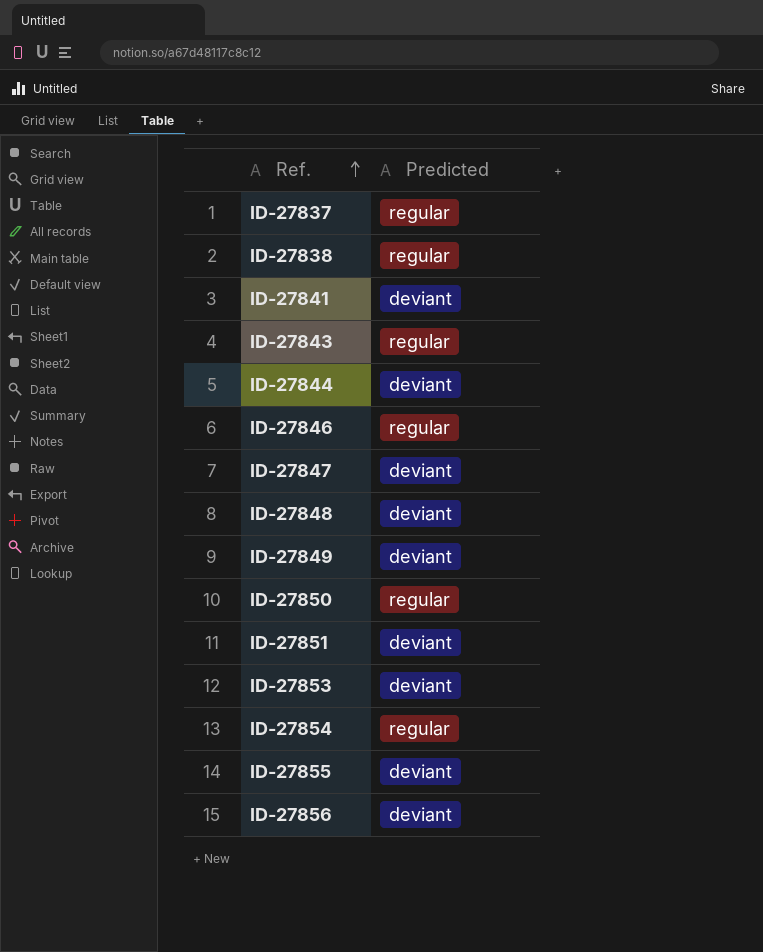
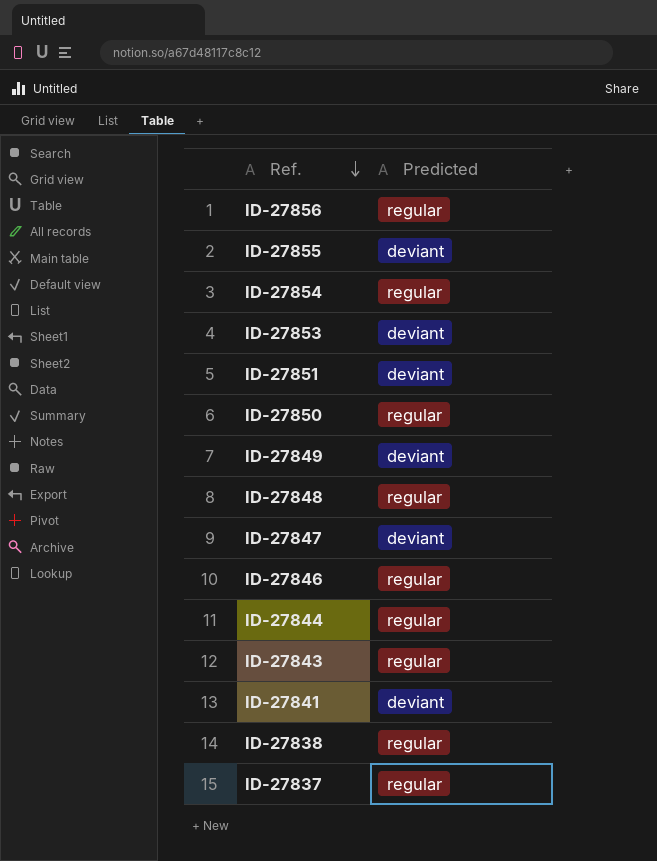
row order: Ref. ascending -> Ref. descending
ID-27856 | Predicted: deviant -> regular
ID-27848 | Predicted: deviant -> regular
ID-27844 | Predicted: deviant -> regular

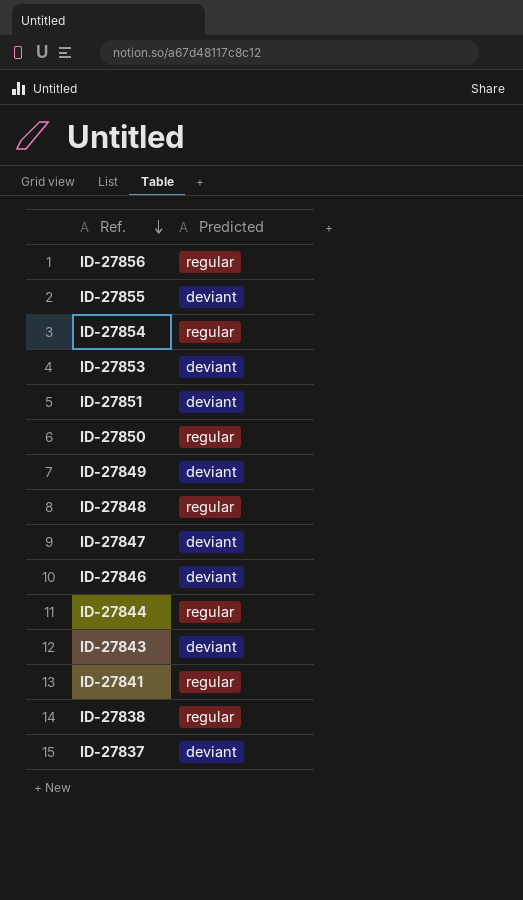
ID-27846 | Predicted: regular -> deviant
ID-27843 | Predicted: regular -> deviant
ID-27841 | Predicted: deviant -> regular
ID-27837 | Predicted: regular -> deviant

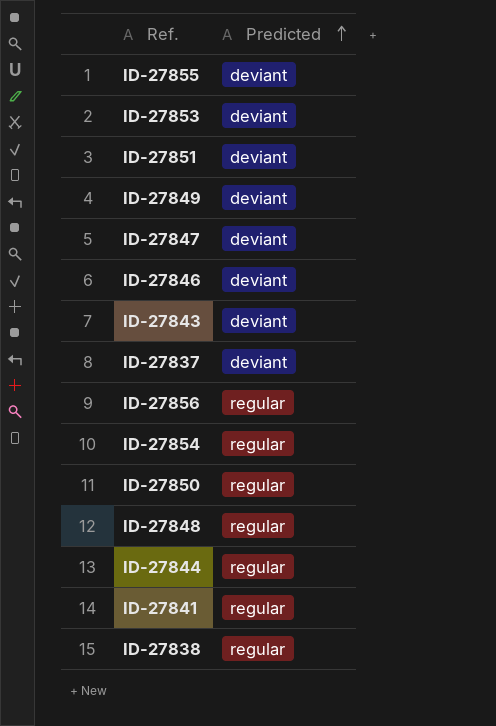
row order: Ref. descending -> Predicted ascending

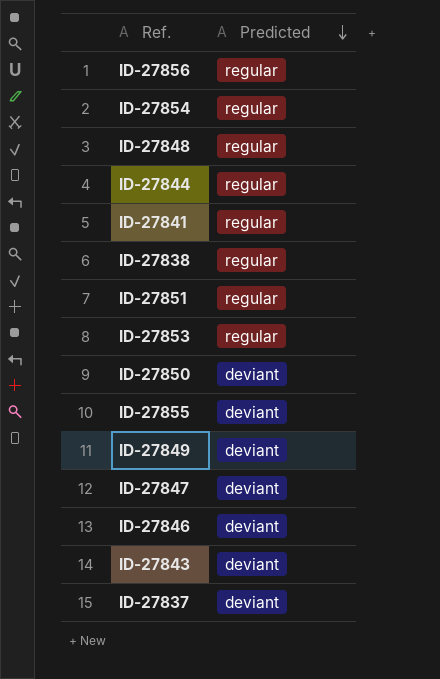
row order: Predicted ascending -> Predicted descending
ID-27851 | Predicted: deviant -> regular
ID-27853 | Predicted: deviant -> regular
ID-27850 | Predicted: regular -> deviant

